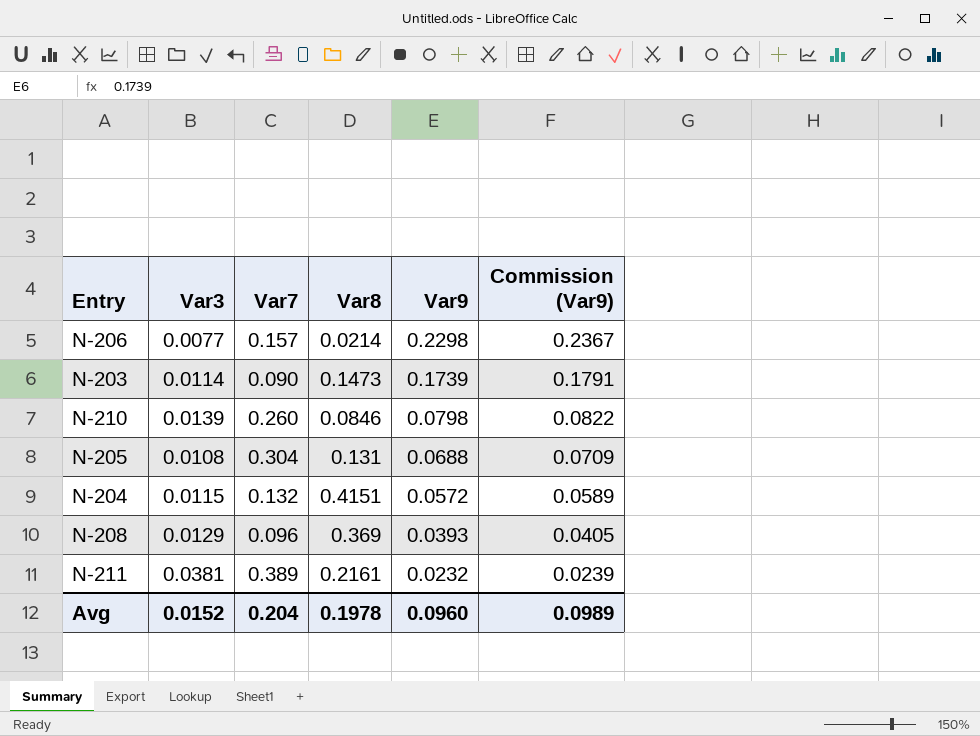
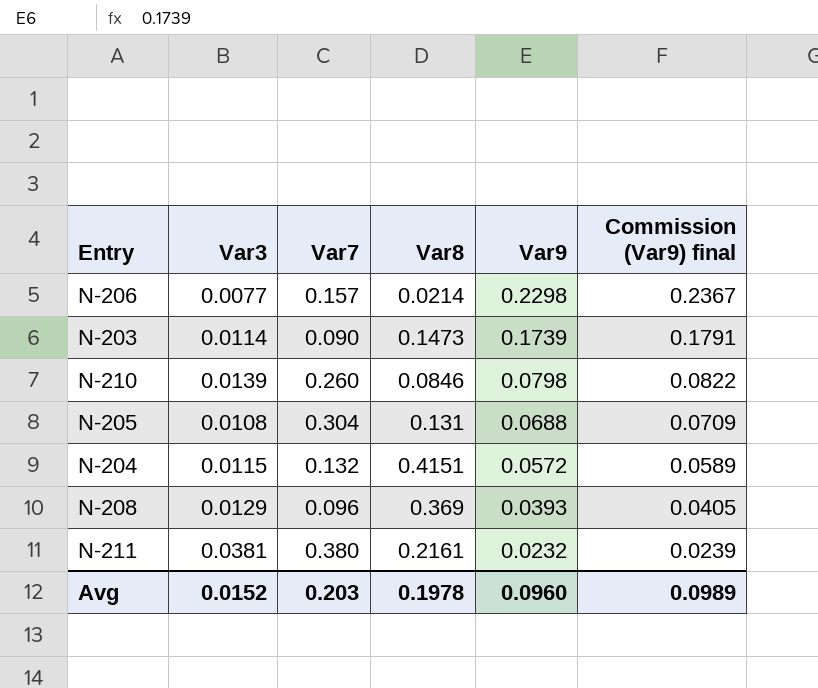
column name: Commission (Var9) -> Commission (Var9) final
N-211 | Var7: 0.389 -> 0.380
Avg | Var7: 0.204 -> 0.203

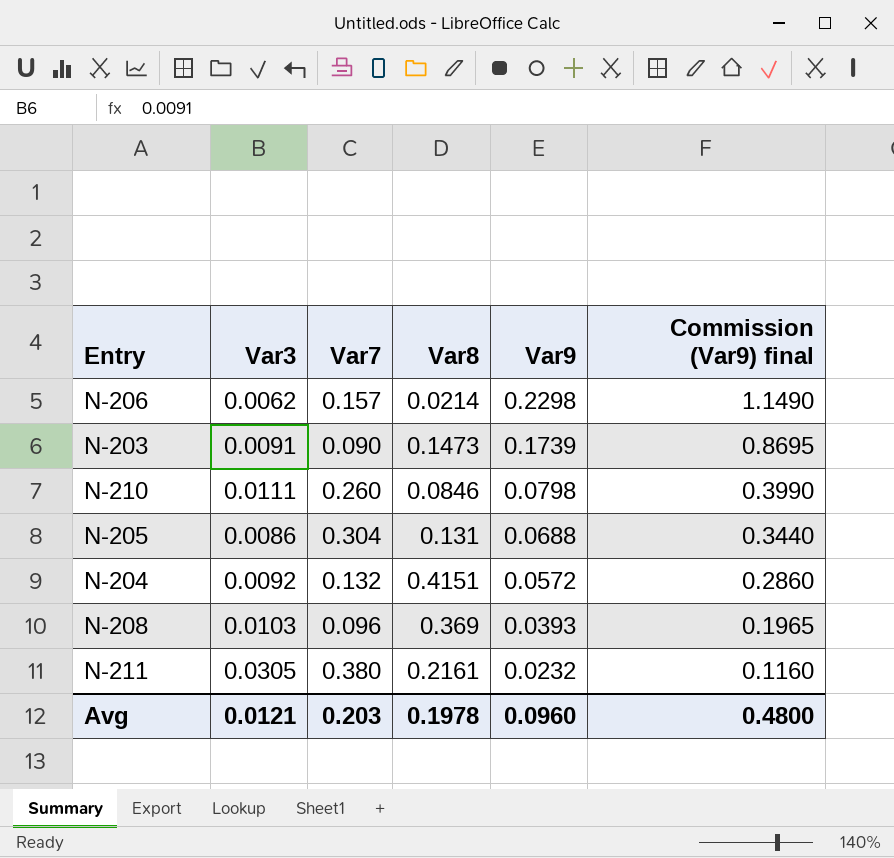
column Commission (Var9) final | formula: [Var9] * 1.03 -> [Var9] * 5
N-206 | Var3: 0.0077 -> 0.0062
N-203 | Var3: 0.0114 -> 0.0091
N-210 | Var3: 0.0139 -> 0.0111
N-205 | Var3: 0.0108 -> 0.0086
N-204 | Var3: 0.0115 -> 0.0092
N-208 | Var3: 0.0129 -> 0.0103
N-211 | Var3: 0.0381 -> 0.0305
Avg | Var3: 0.0152 -> 0.0121
Avg | Commission (Var9) final: 0.0989 -> 0.4800

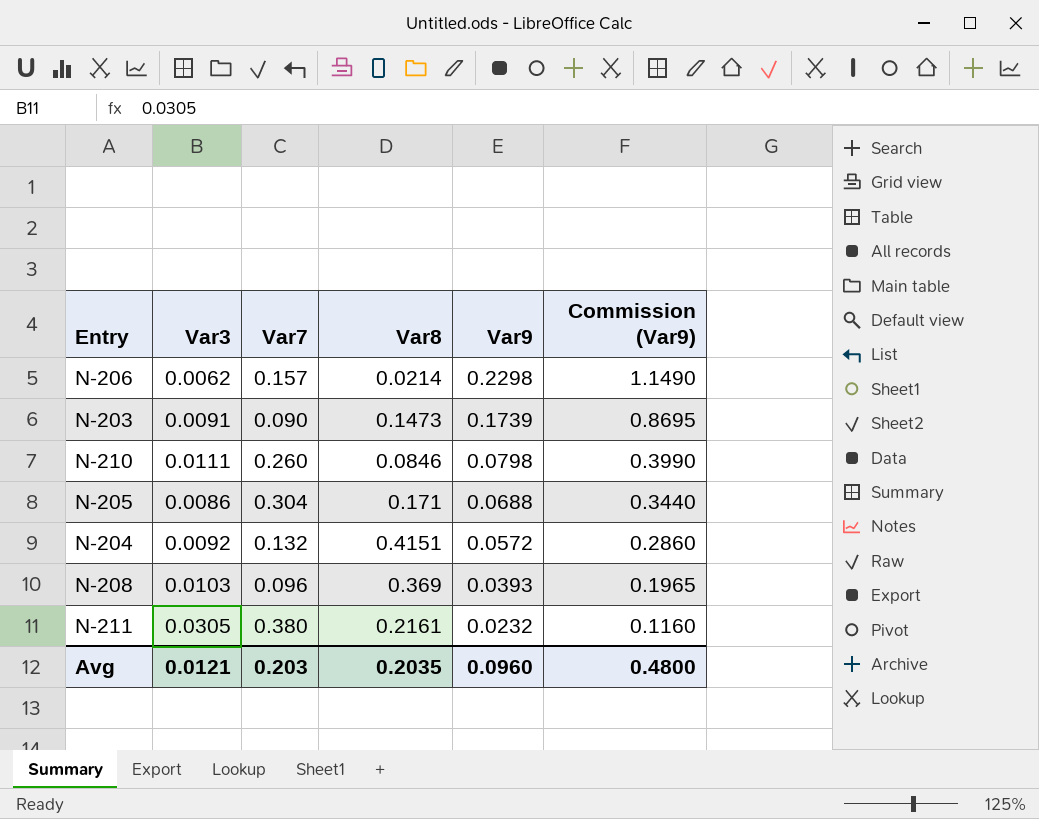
column name: Commission (Var9) final -> Commission (Var9)
N-205 | Var8: 0.131 -> 0.171
Avg | Var8: 0.1978 -> 0.2035

